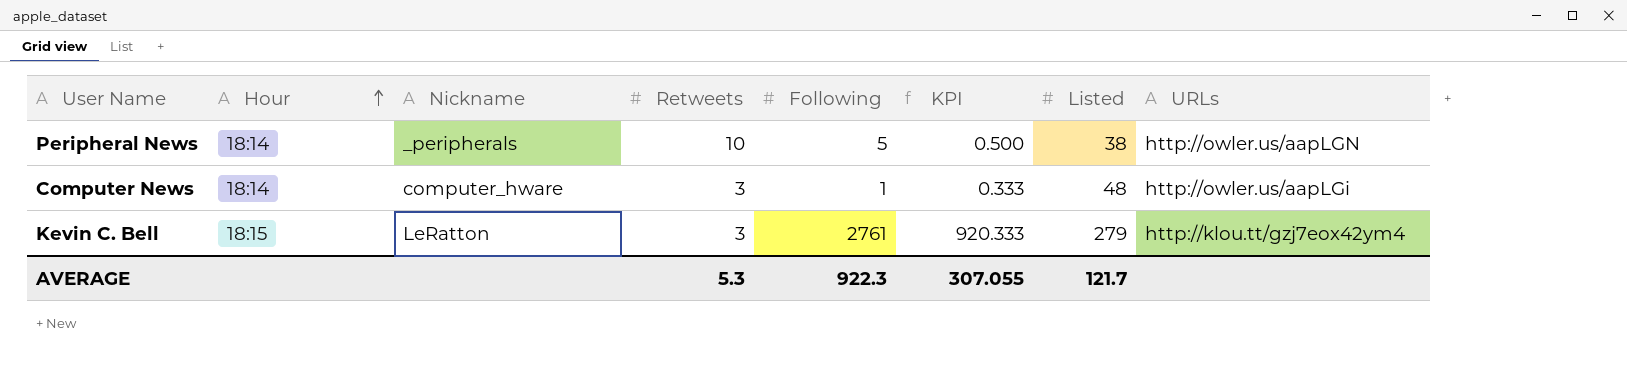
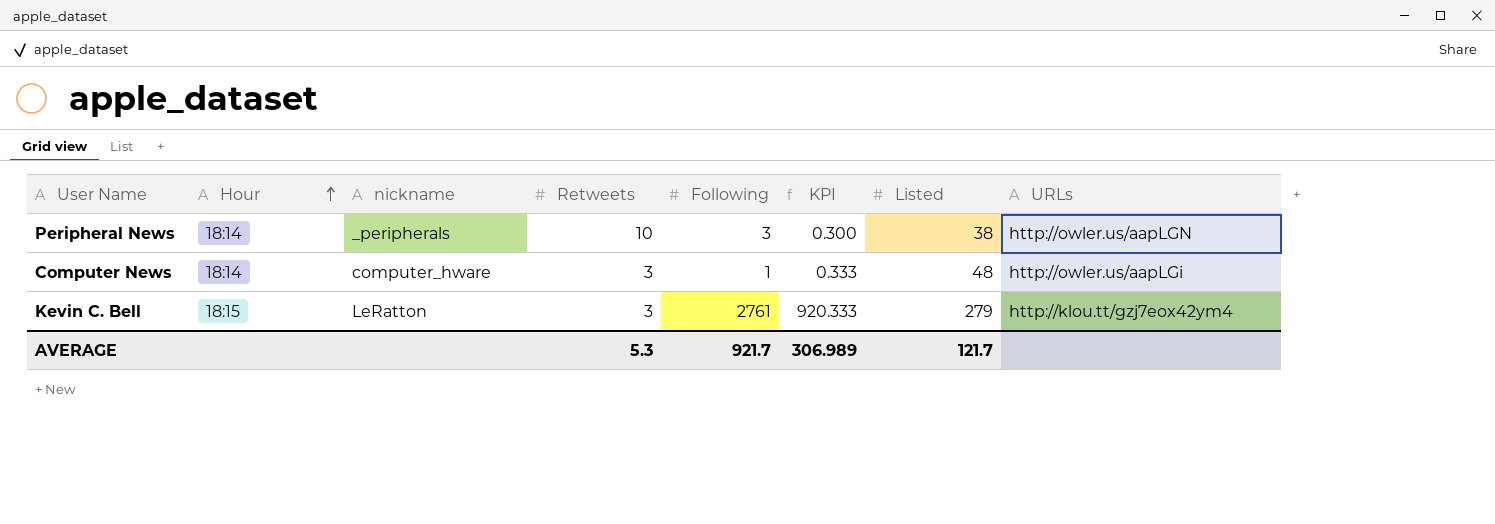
column name: Nickname -> nickname
Peripheral News | Following: 5 -> 3
Peripheral News | KPI: 0.500 -> 0.300
AVERAGE | Following: 922.3 -> 921.7
AVERAGE | KPI: 307.055 -> 306.989

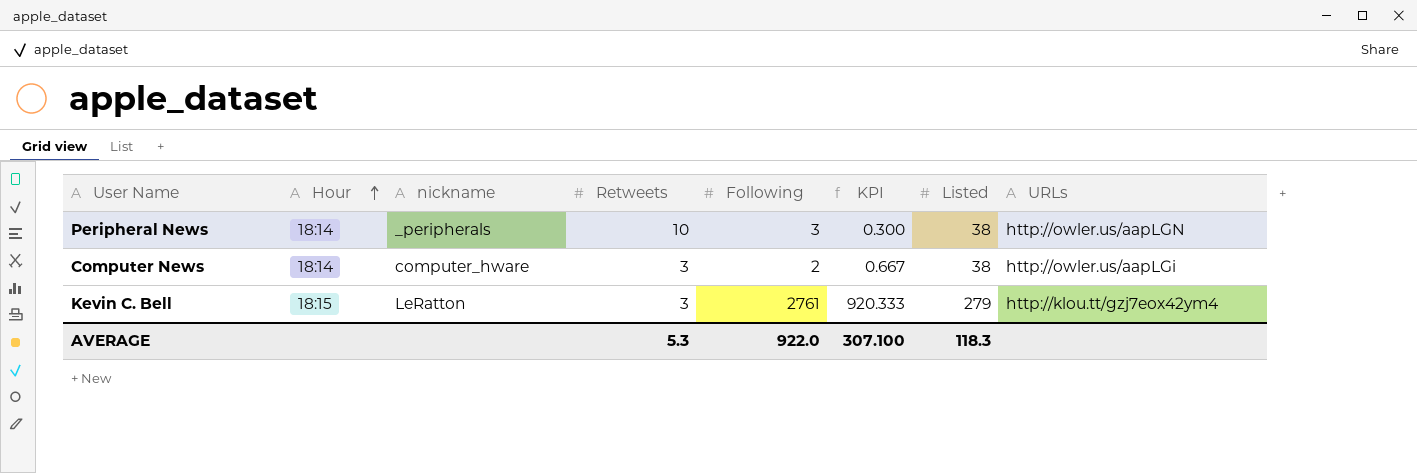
Computer News | Following: 1 -> 2
Computer News | KPI: 0.333 -> 0.667
Computer News | Listed: 48 -> 38
AVERAGE | Following: 921.7 -> 922.0
AVERAGE | KPI: 306.989 -> 307.100
AVERAGE | Listed: 121.7 -> 118.3

